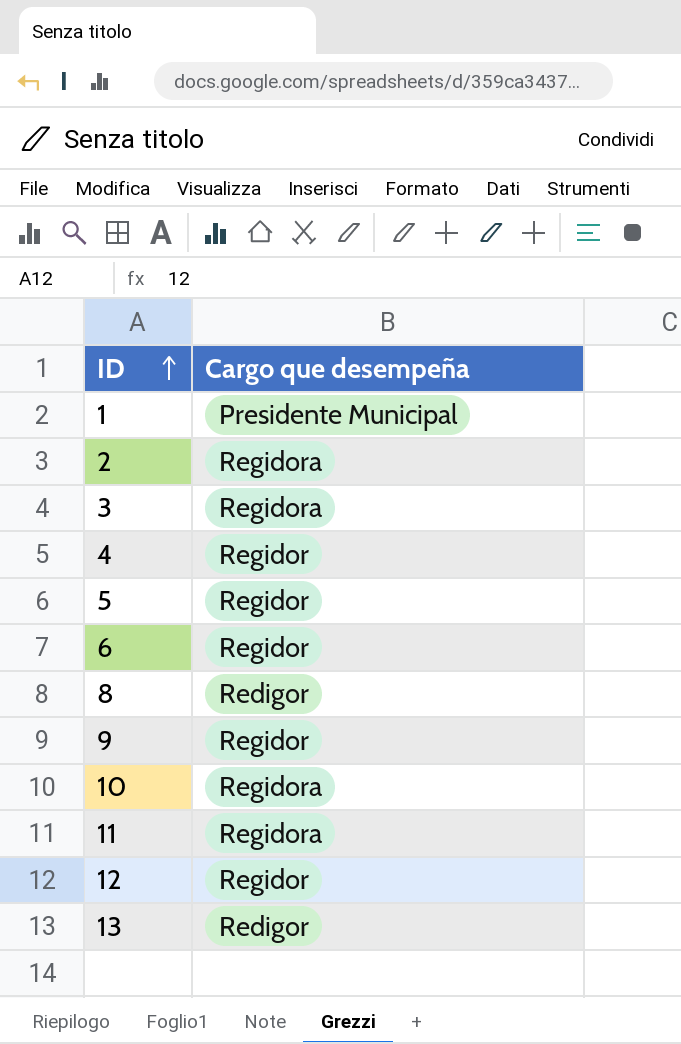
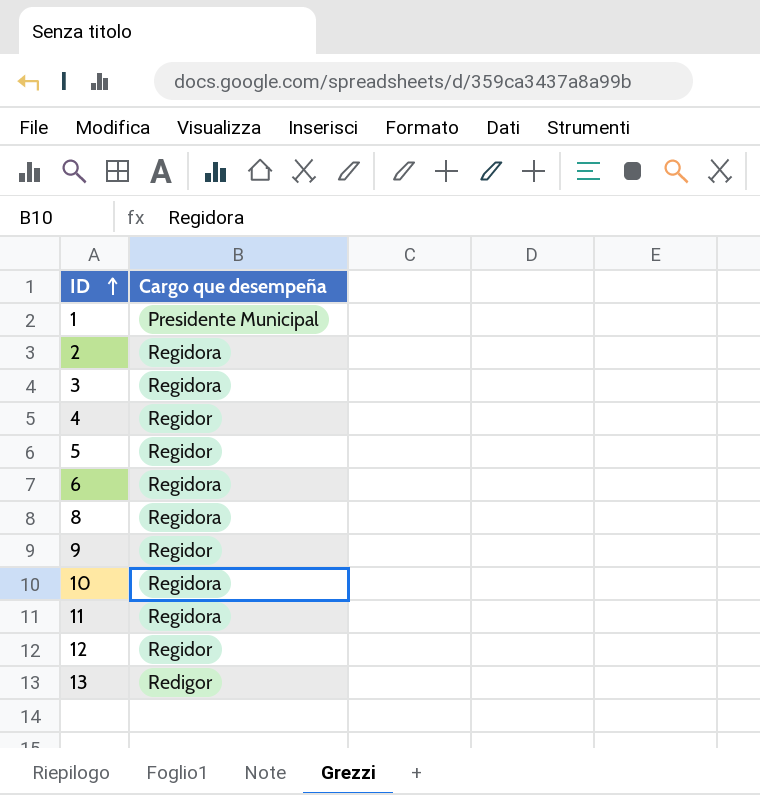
6 | Cargo que desempeña: Regidor -> Regidora
8 | Cargo que desempeña: Redigor -> Regidora

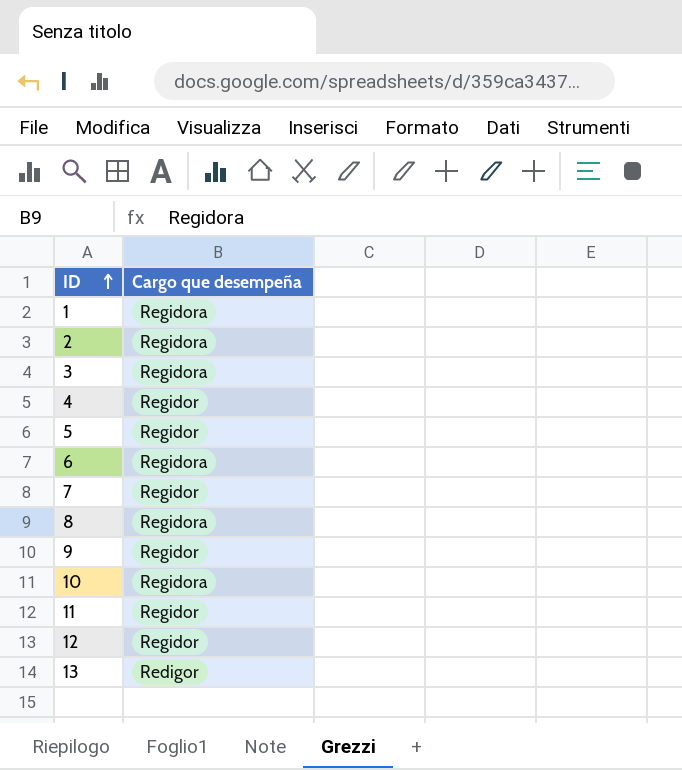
1 | Cargo que desempeña: Presidente Municipal -> Regidora
row 7: none -> Regidor
11 | Cargo que desempeña: Regidora -> Regidor

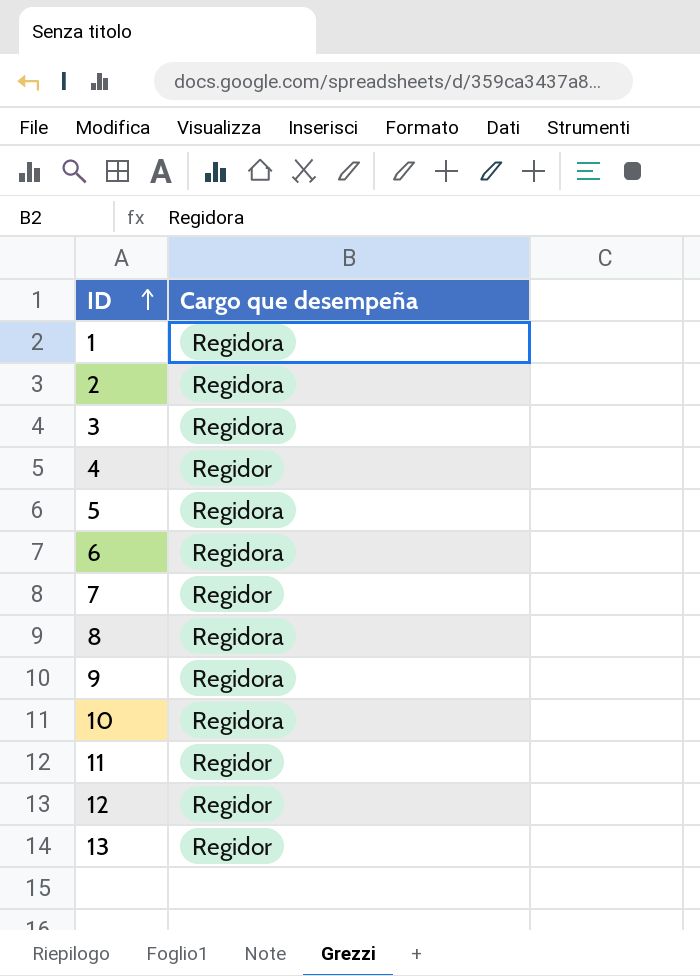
5 | Cargo que desempeña: Regidor -> Regidora
9 | Cargo que desempeña: Regidor -> Regidora
13 | Cargo que desempeña: Redigor -> Regidor

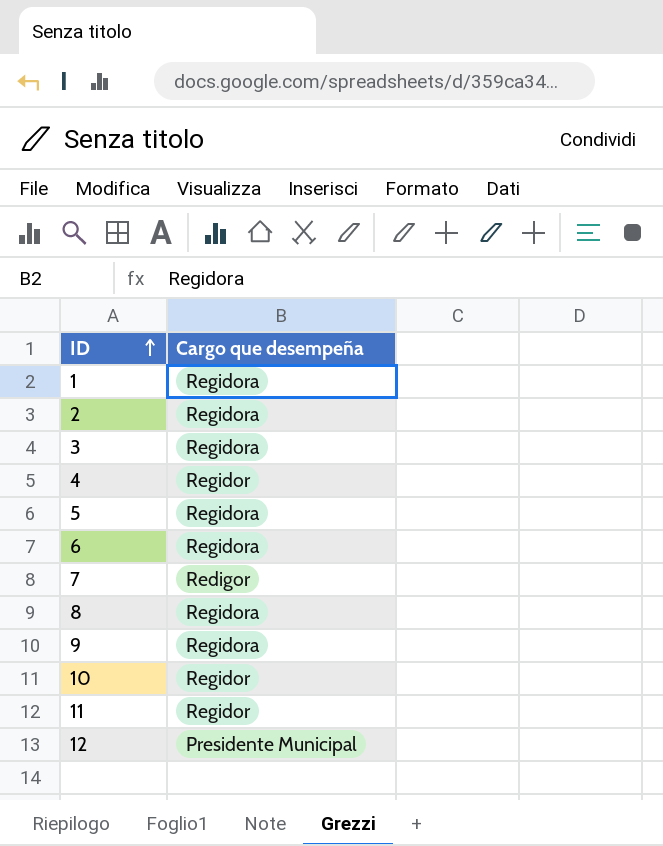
row 13: Regidor -> none
7 | Cargo que desempeña: Regidor -> Redigor
10 | Cargo que desempeña: Regidora -> Regidor
12 | Cargo que desempeña: Regidor -> Presidente Municipal

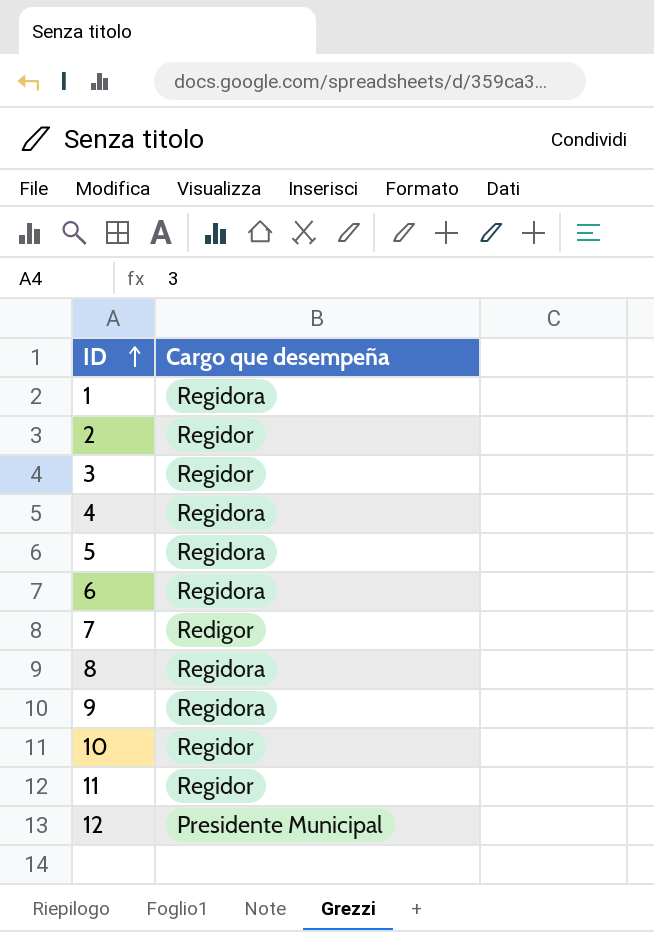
2 | Cargo que desempeña: Regidora -> Regidor
3 | Cargo que desempeña: Regidora -> Regidor
4 | Cargo que desempeña: Regidor -> Regidora

